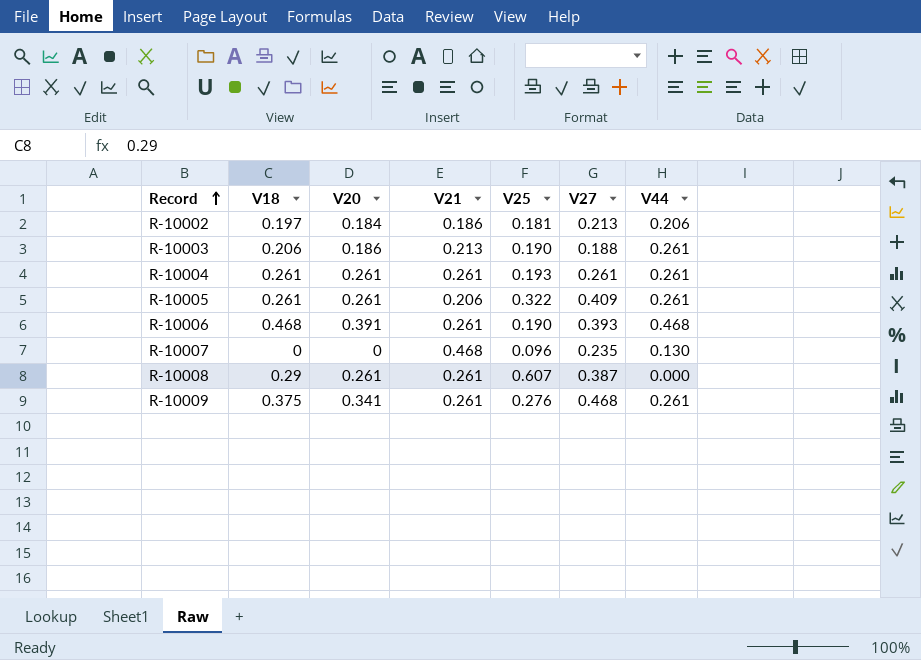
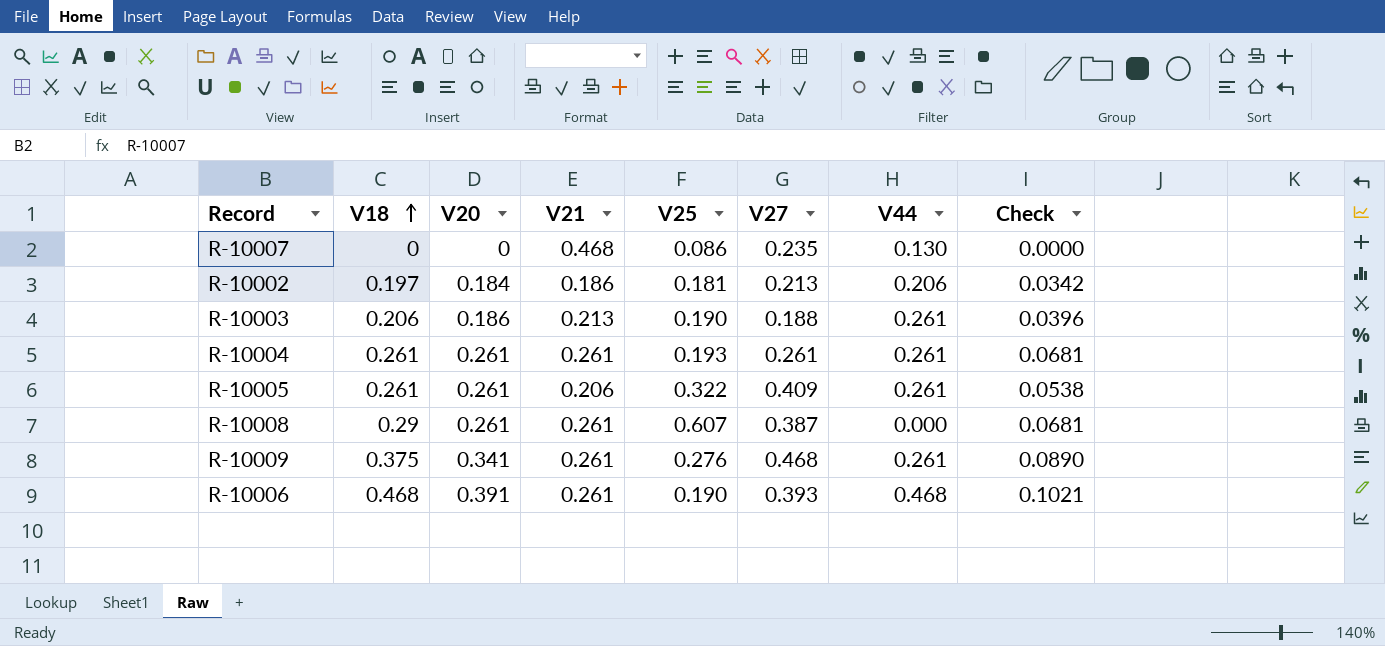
row order: Record ascending -> V18 ascending
column Check | formula: none -> [V20] * [V21]
R-10007 | V25: 0.096 -> 0.086

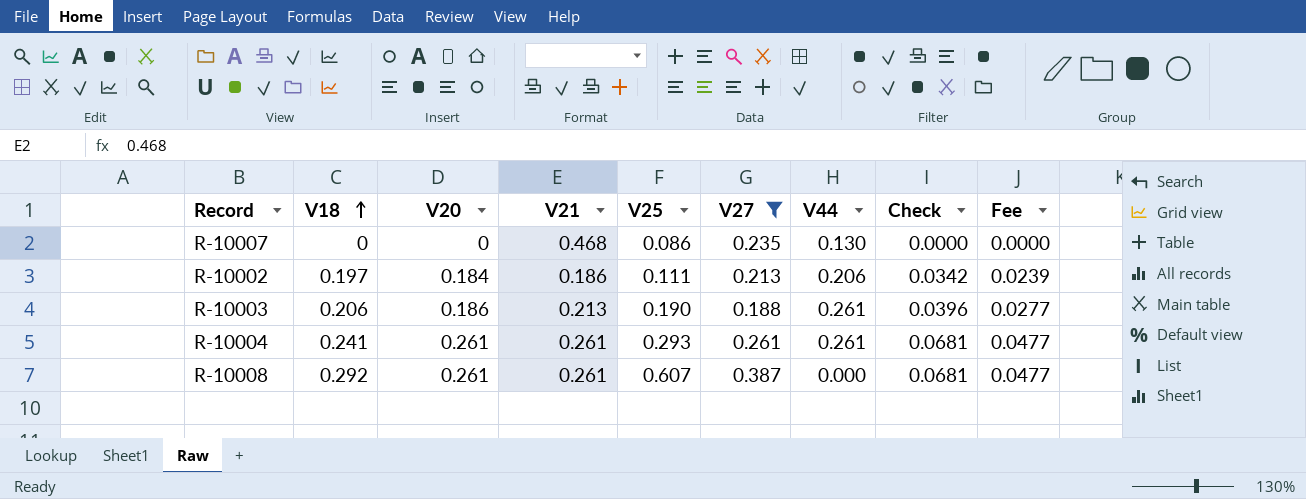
filter: none -> V27 <= 0.387
column Fee | formula: none -> [Check] * 0.7
R-10002 | V25: 0.181 -> 0.111
R-10004 | V18: 0.261 -> 0.241
R-10004 | V25: 0.193 -> 0.293
R-10008 | V18: 0.29 -> 0.292

